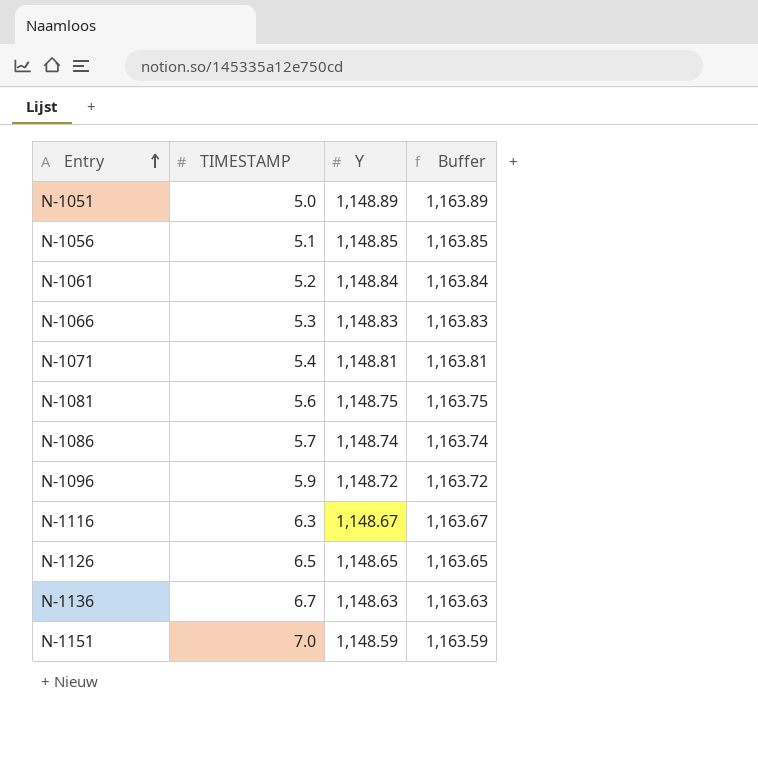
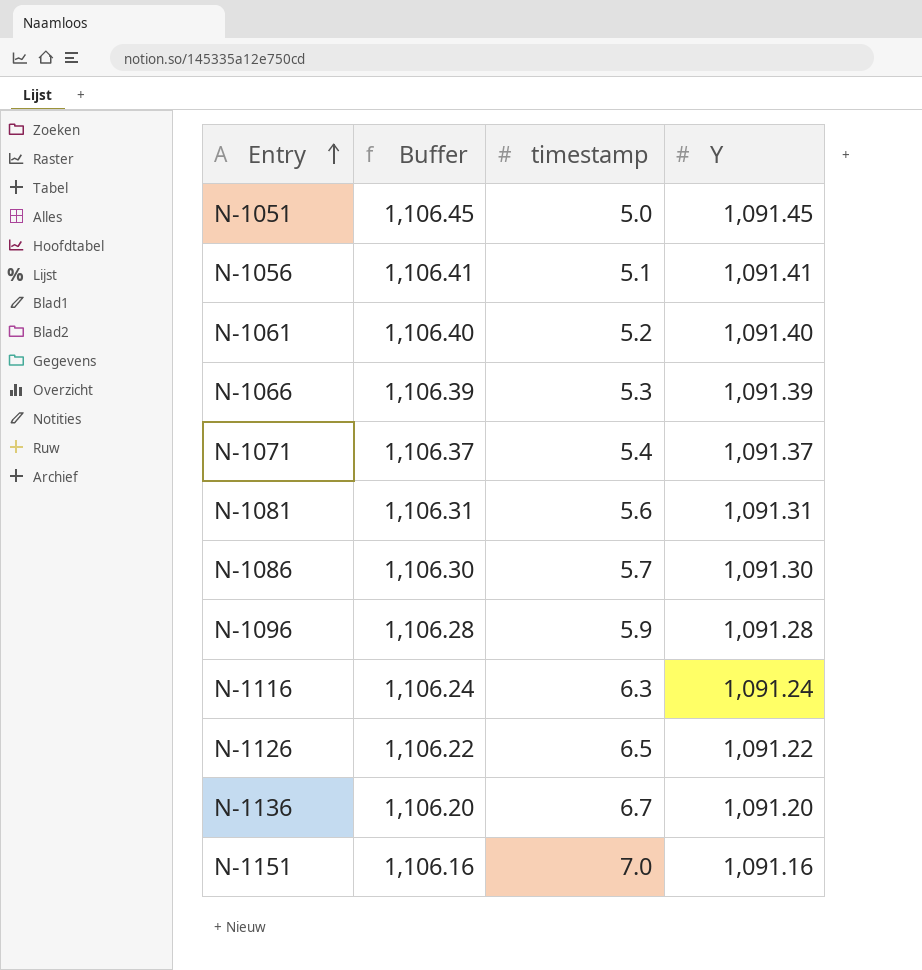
column Buffer | position: 4 -> 2
column name: TIMESTAMP -> timestamp
N-1051 | Buffer: 1,163.89 -> 1,106.45
N-1051 | Y: 1,148.89 -> 1,091.45
N-1056 | Buffer: 1,163.85 -> 1,106.41
N-1056 | Y: 1,148.85 -> 1,091.41
N-1061 | Buffer: 1,163.84 -> 1,106.40
N-1061 | Y: 1,148.84 -> 1,091.40
N-1066 | Buffer: 1,163.83 -> 1,106.39
N-1066 | Y: 1,148.83 -> 1,091.39
N-1071 | Buffer: 1,163.81 -> 1,106.37
N-1071 | Y: 1,148.81 -> 1,091.37
N-1081 | Buffer: 1,163.75 -> 1,106.31
N-1081 | Y: 1,148.75 -> 1,091.31
N-1086 | Buffer: 1,163.74 -> 1,106.30
N-1086 | Y: 1,148.74 -> 1,091.30
N-1096 | Buffer: 1,163.72 -> 1,106.28
N-1096 | Y: 1,148.72 -> 1,091.28
N-1116 | Buffer: 1,163.67 -> 1,106.24
N-1116 | Y: 1,148.67 -> 1,091.24
N-1126 | Buffer: 1,163.65 -> 1,106.22
N-1126 | Y: 1,148.65 -> 1,091.22
N-1136 | Buffer: 1,163.63 -> 1,106.20
N-1136 | Y: 1,148.63 -> 1,091.20
N-1151 | Buffer: 1,163.59 -> 1,106.16
N-1151 | Y: 1,148.59 -> 1,091.16

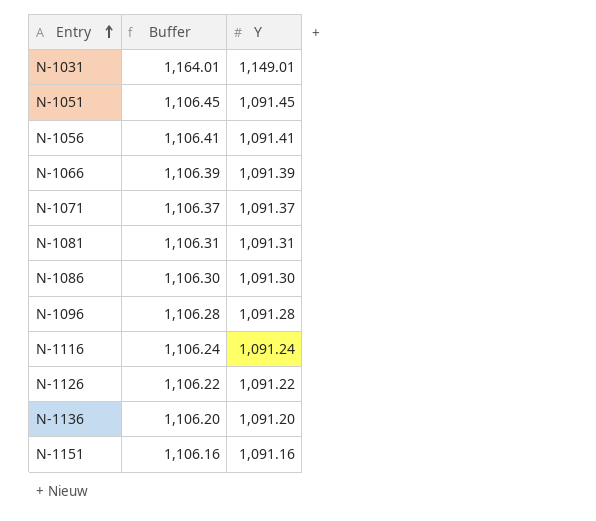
column timestamp | position: 3 -> none
row N-1061: 1,106.40 | 5.2 | 1,091.40 -> none
row N-1031: none -> 1,164.01 | 1,149.01

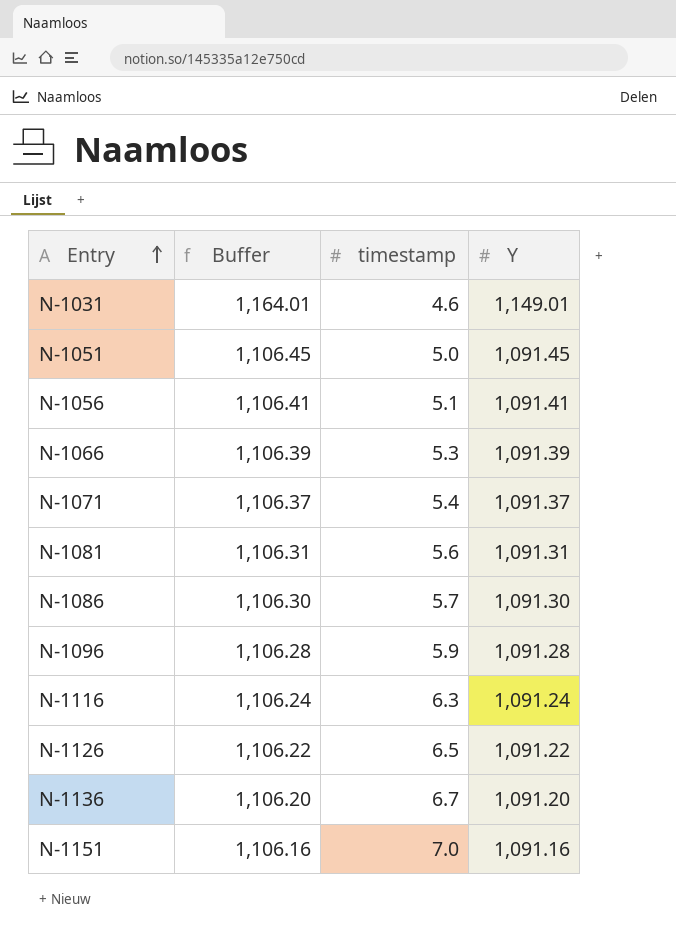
column timestamp | position: none -> 3

